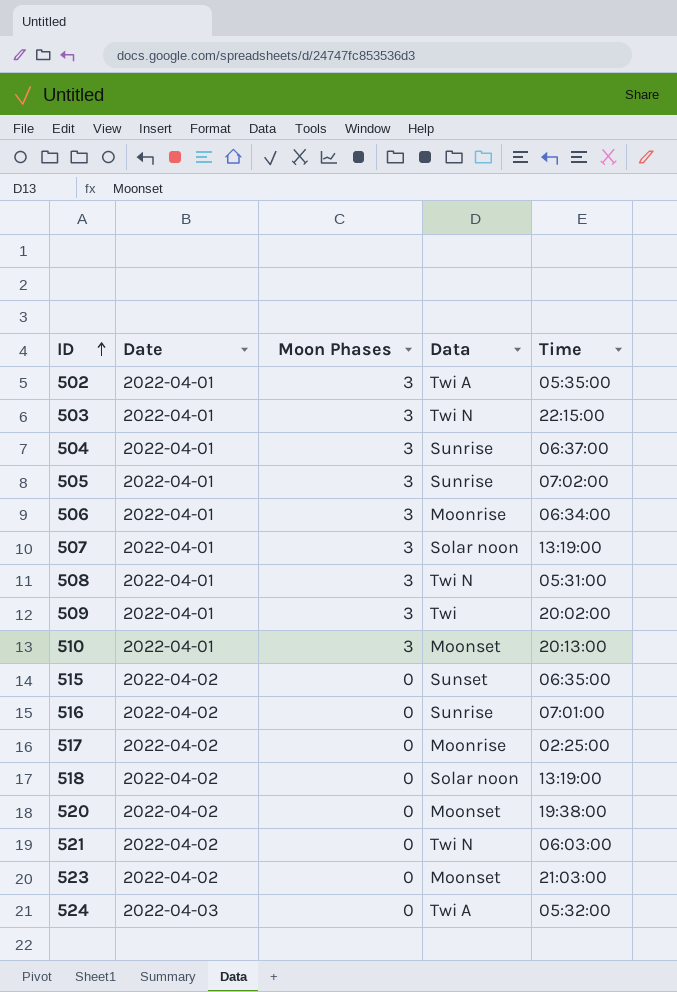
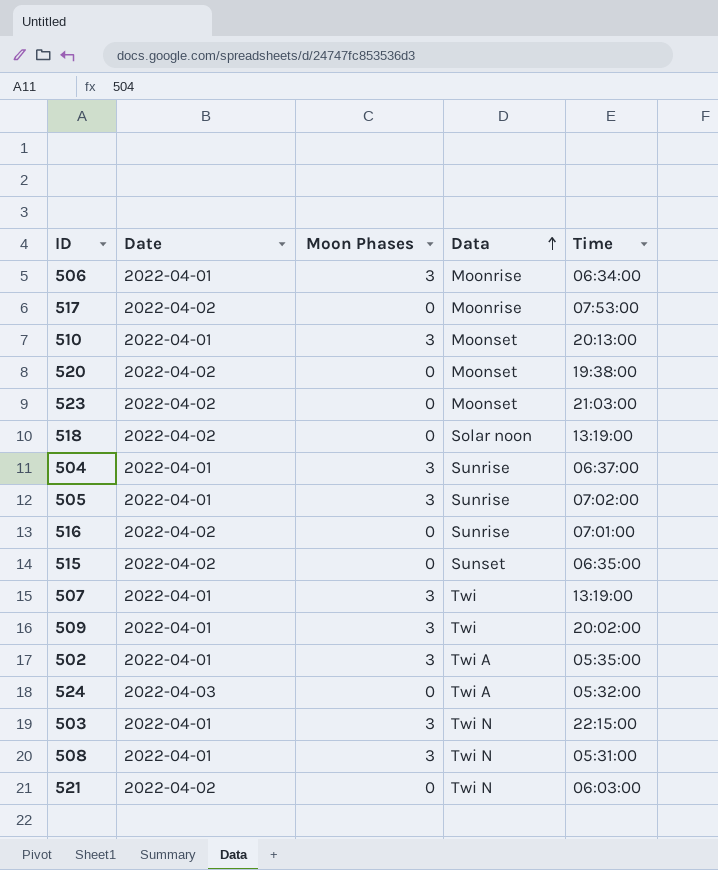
row order: ID ascending -> Data ascending
517 | Time: 02:25:00 -> 07:53:00
507 | Data: Solar noon -> Twi

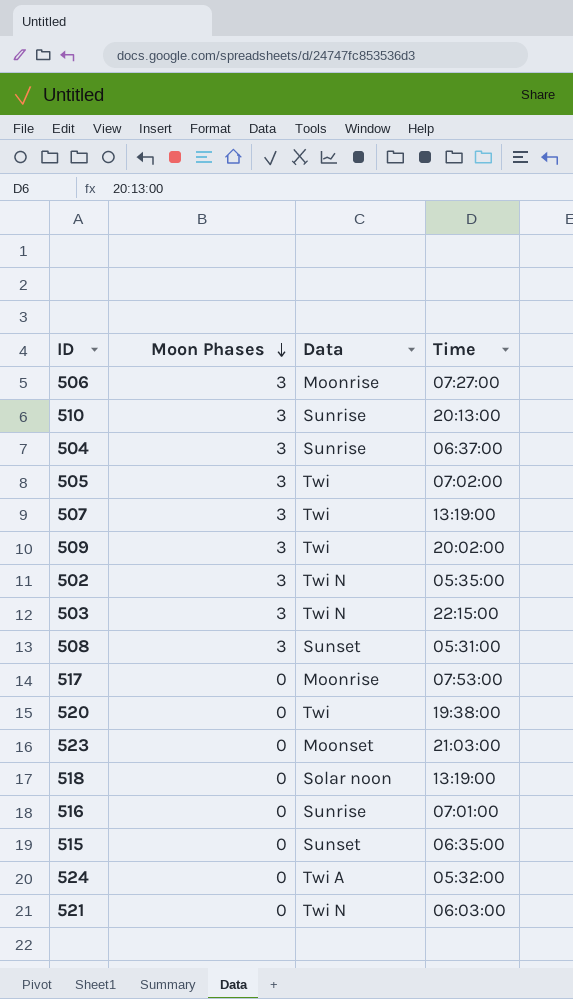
row order: Data ascending -> Moon Phases descending
column Date | position: 2 -> none
506 | Time: 06:34:00 -> 07:27:00
510 | Data: Moonset -> Sunrise
505 | Data: Sunrise -> Twi
502 | Data: Twi A -> Twi N
508 | Data: Twi N -> Sunset
520 | Data: Moonset -> Twi

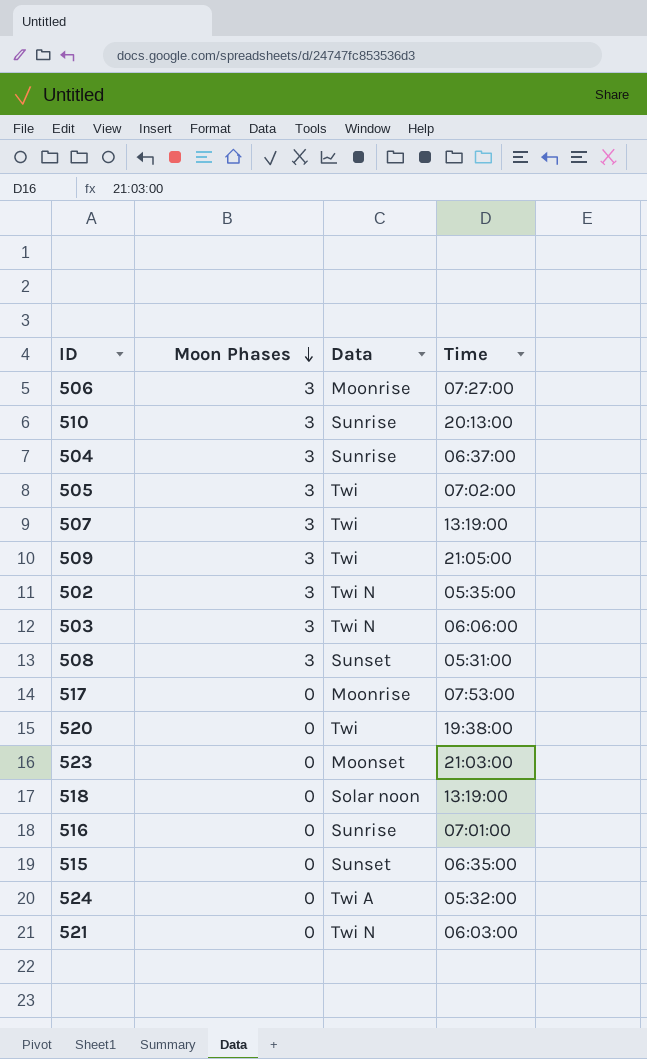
509 | Time: 20:02:00 -> 21:05:00
503 | Time: 22:15:00 -> 06:06:00

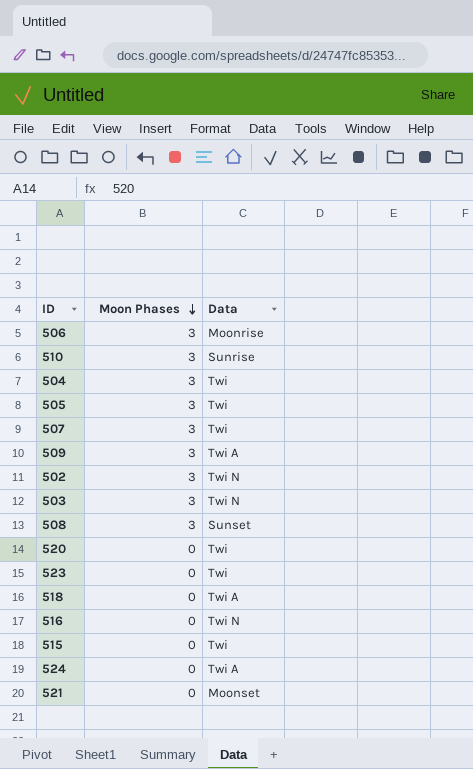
column Time | position: 4 -> none
row 517: 0 | Moonrise | 07:53:00 -> none
504 | Data: Sunrise -> Twi
509 | Data: Twi -> Twi A
523 | Data: Moonset -> Twi
518 | Data: Solar noon -> Twi A
516 | Data: Sunrise -> Twi N
515 | Data: Sunset -> Twi
521 | Data: Twi N -> Moonset

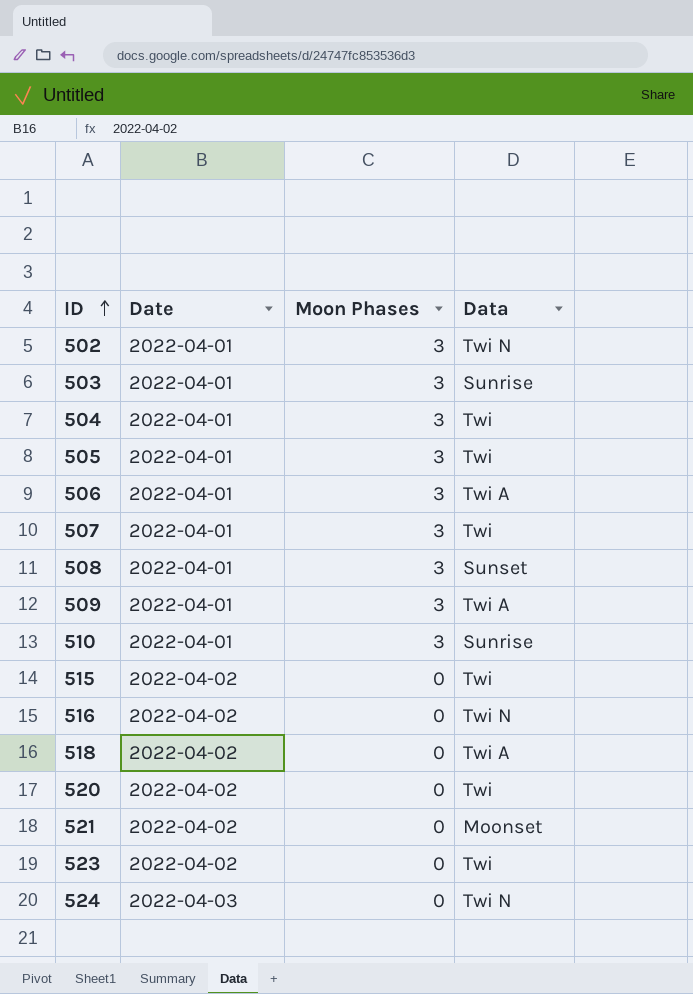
row order: Moon Phases descending -> ID ascending
column Date | position: none -> 2
503 | Data: Twi N -> Sunrise
506 | Data: Moonrise -> Twi A
524 | Data: Twi A -> Twi N

